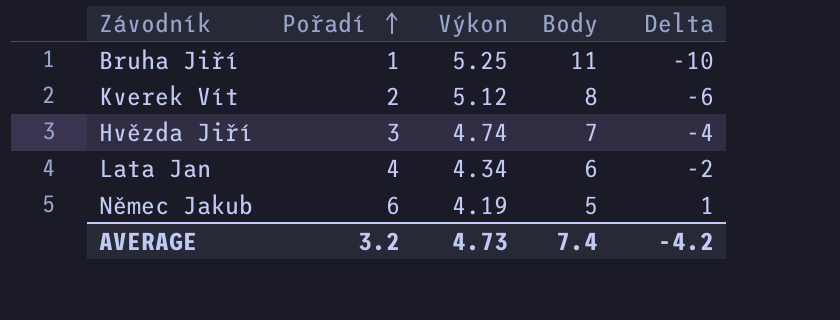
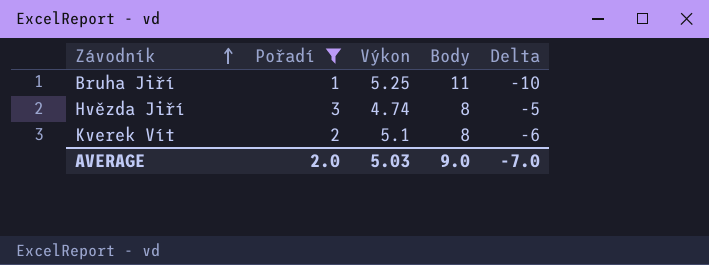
filter: none -> Pořadí <= 3
row order: Pořadí ascending -> Závodník ascending
Hvězda Jiří | Body: 7 -> 8
Hvězda Jiří | Delta: -4 -> -5
Kverek Vít | Výkon: 5.12 -> 5.1
AVERAGE | Pořadí: 3.2 -> 2.0
AVERAGE | Výkon: 4.73 -> 5.03
AVERAGE | Body: 7.4 -> 9.0
AVERAGE | Delta: -4.2 -> -7.0

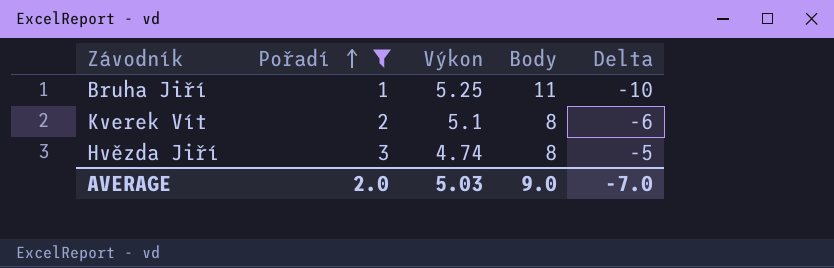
row order: Závodník ascending -> Pořadí ascending

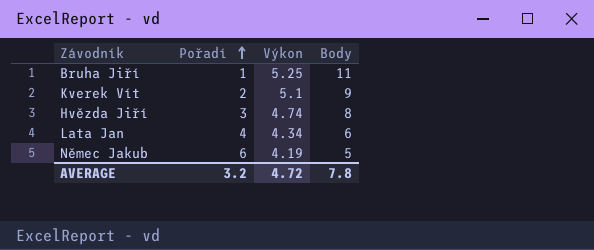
filter: Pořadí <= 3 -> none
column Delta | formula: [Pořadí] - [Body] -> none
Kverek Vít | Body: 8 -> 9
AVERAGE | Pořadí: 2.0 -> 3.2
AVERAGE | Výkon: 5.03 -> 4.72
AVERAGE | Body: 9.0 -> 7.8

